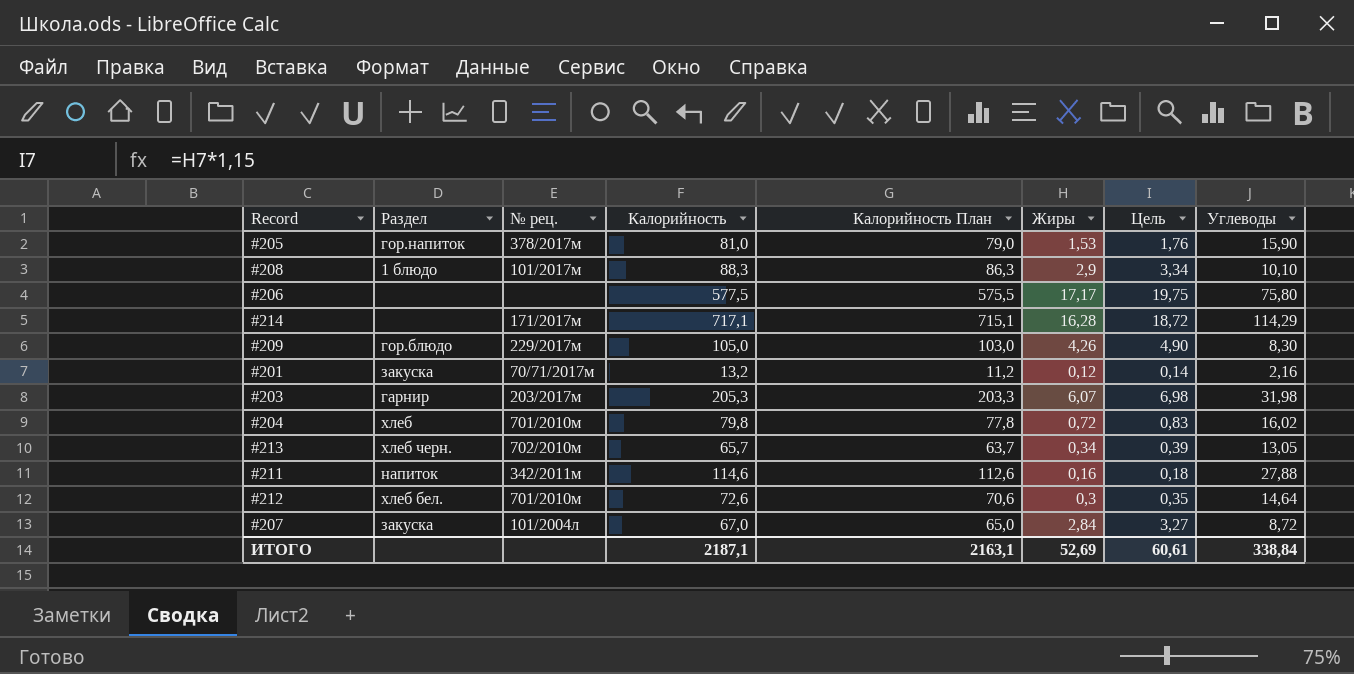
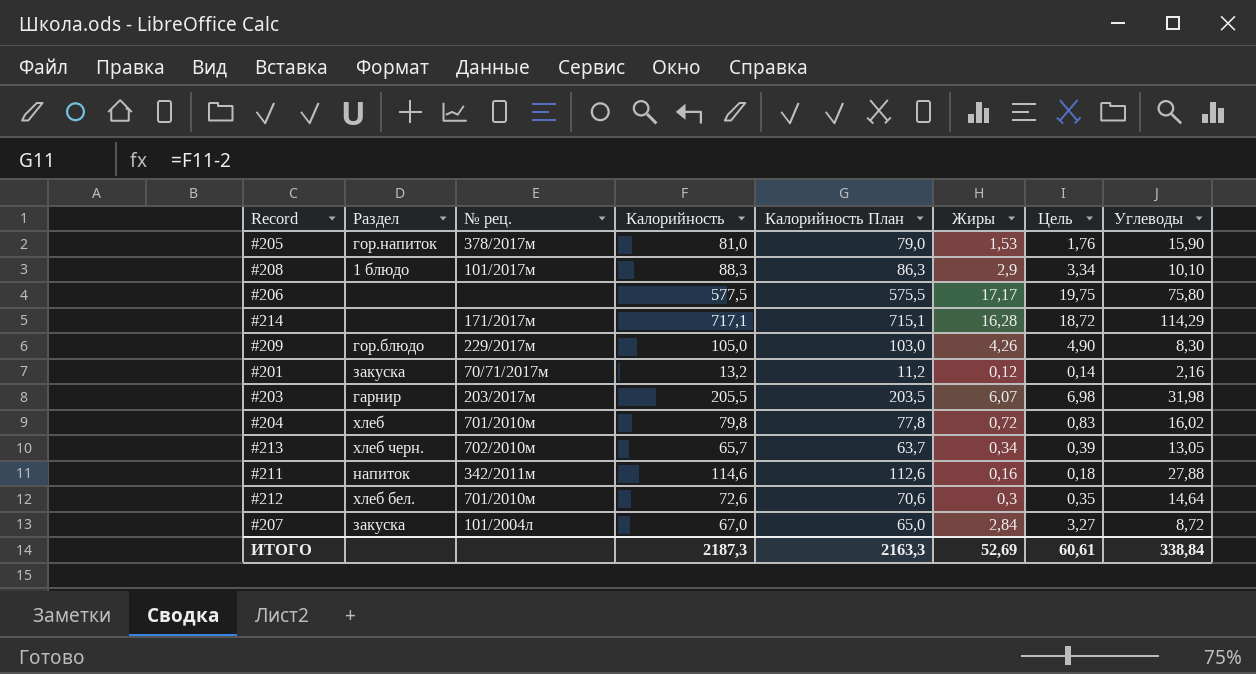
#203 | Калорийность: 205,3 -> 205,5
#203 | Калорийность План: 203,3 -> 203,5
ИТОГО | Калорийность: 2187,1 -> 2187,3
ИТОГО | Калорийность План: 2163,1 -> 2163,3

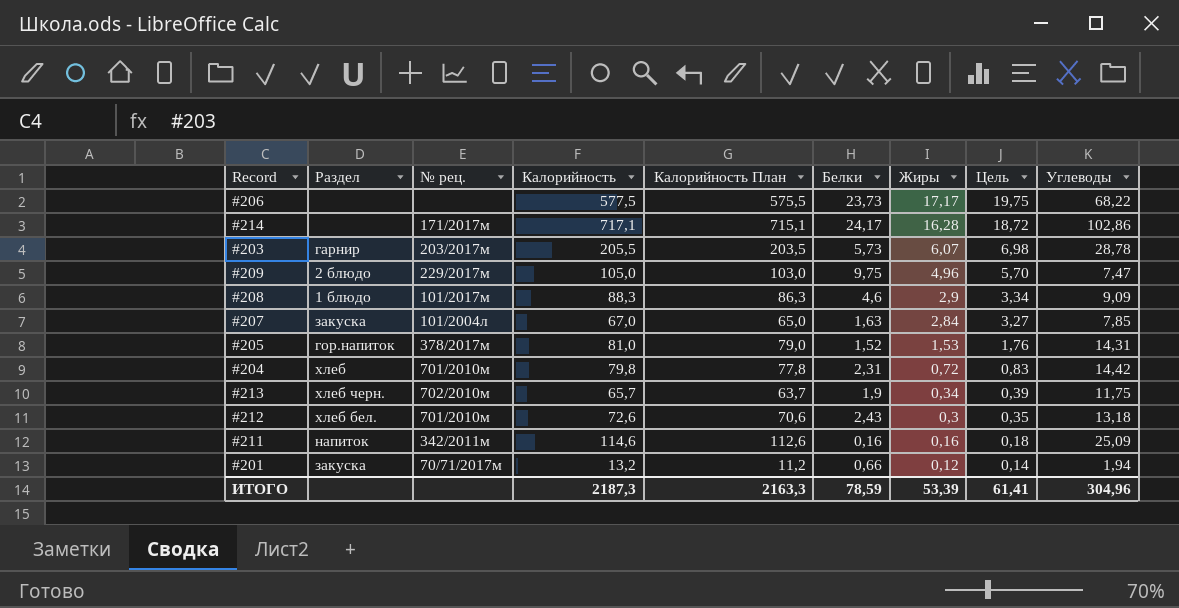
row order: none -> Жиры descending
column Белки | position: none -> 6
#206 | Углеводы: 75,80 -> 68,22
#214 | Углеводы: 114,29 -> 102,86
#203 | Углеводы: 31,98 -> 28,78
#209 | Раздел: гор.блюдо -> 2 блюдо
#209 | Жиры: 4,26 -> 4,96
#209 | Цель: 4,90 -> 5,70
#209 | Углеводы: 8,30 -> 7,47
#208 | Углеводы: 10,10 -> 9,09
#207 | Углеводы: 8,72 -> 7,85
#205 | Углеводы: 15,90 -> 14,31
#204 | Углеводы: 16,02 -> 14,42
#213 | Углеводы: 13,05 -> 11,75
#212 | Углеводы: 14,64 -> 13,18
#211 | Углеводы: 27,88 -> 25,09
#201 | Углеводы: 2,16 -> 1,94
ИТОГО | Жиры: 52,69 -> 53,39
ИТОГО | Цель: 60,61 -> 61,41
ИТОГО | Углеводы: 338,84 -> 304,96

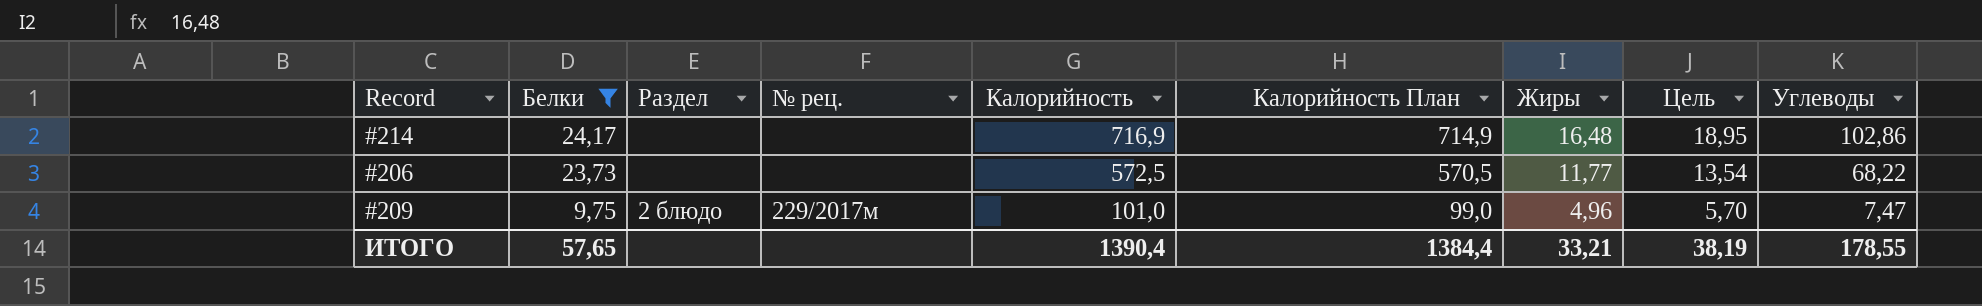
filter: none -> Белки >= 9,75
row order: Жиры descending -> Белки descending
column Белки | position: 6 -> 2
#214 | № рец.: 171/2017м -> none
#214 | Калорийность: 717,1 -> 716,9
#214 | Калорийность План: 715,1 -> 714,9
#214 | Жиры: 16,28 -> 16,48
#214 | Цель: 18,72 -> 18,95
#206 | Калорийность: 577,5 -> 572,5
#206 | Калорийность План: 575,5 -> 570,5
#206 | Жиры: 17,17 -> 11,77
#206 | Цель: 19,75 -> 13,54
#209 | Калорийность: 105,0 -> 101,0
#209 | Калорийность План: 103,0 -> 99,0
ИТОГО | Белки: 78,59 -> 57,65
ИТОГО | Калорийность: 2187,3 -> 1390,4
ИТОГО | Калорийность План: 2163,3 -> 1384,4
ИТОГО | Жиры: 53,39 -> 33,21
ИТОГО | Цель: 61,41 -> 38,19
ИТОГО | Углеводы: 304,96 -> 178,55

